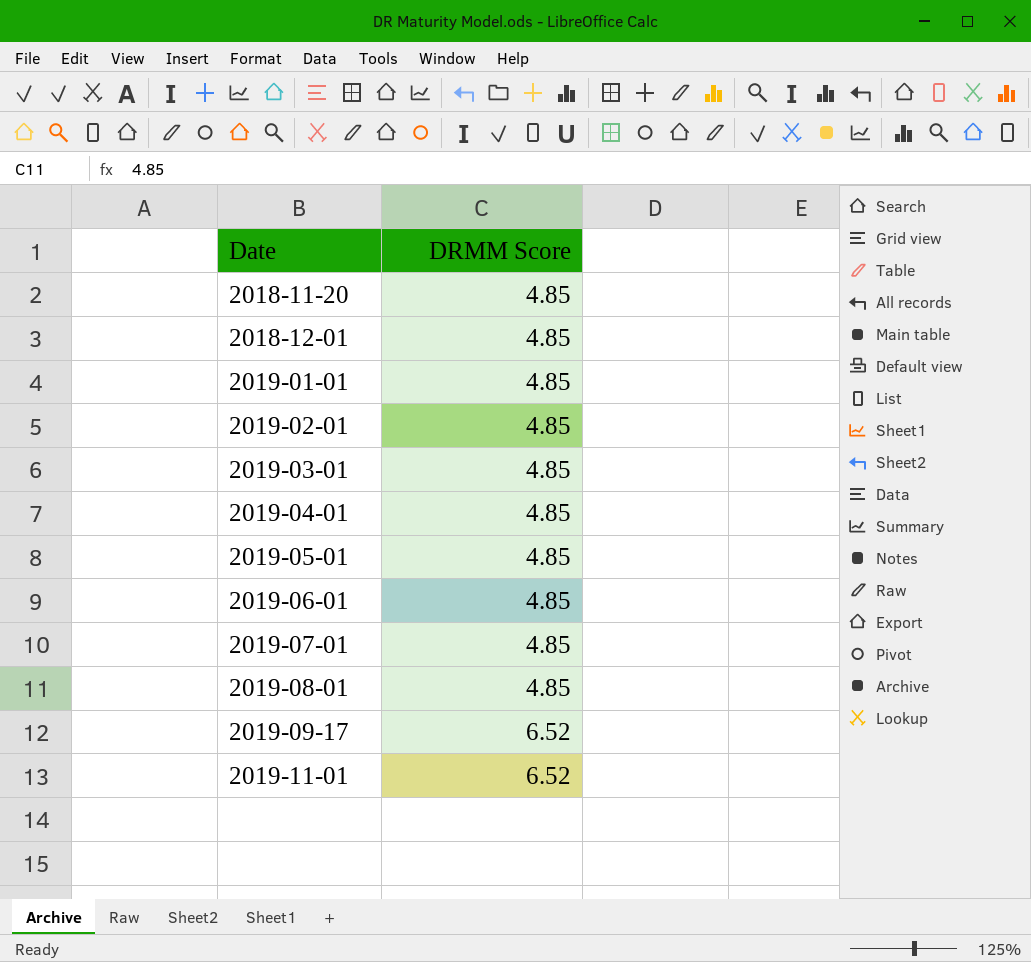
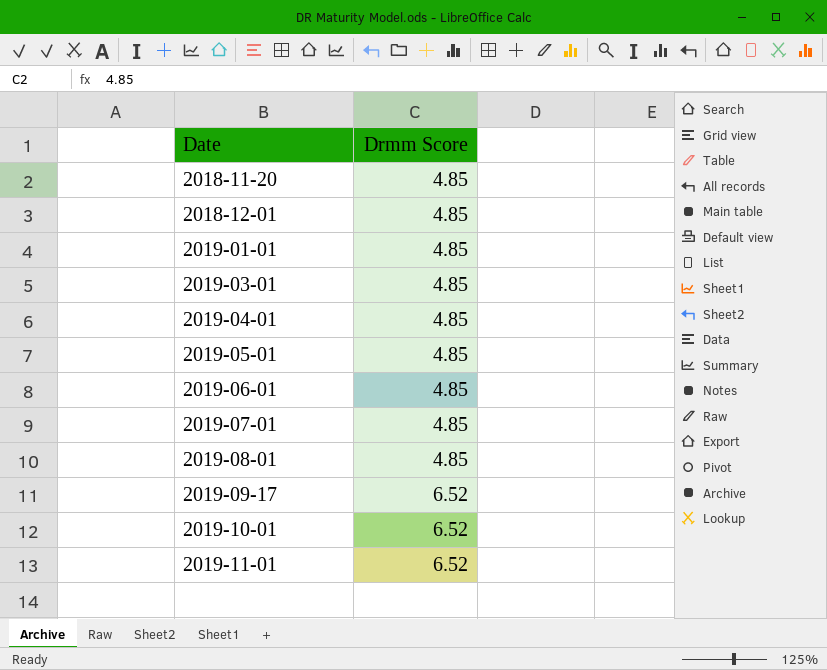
column name: DRMM Score -> Drmm Score
row 2019-02-01: 4.85 -> none
row 2019-10-01: none -> 6.52

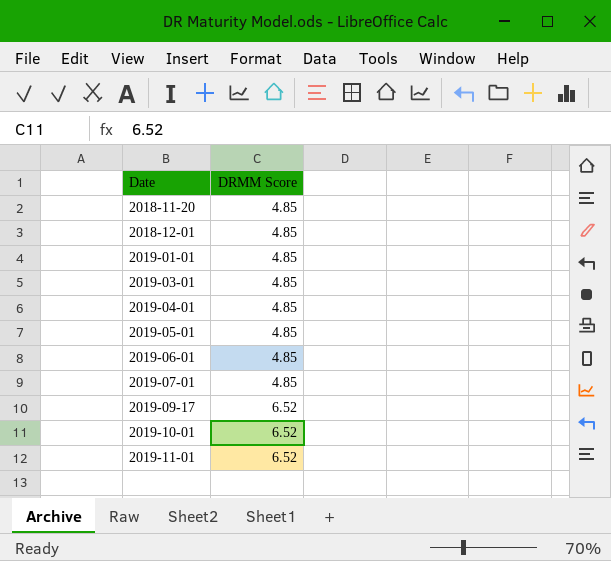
column name: Drmm Score -> DRMM Score
row 2019-08-01: 4.85 -> none

